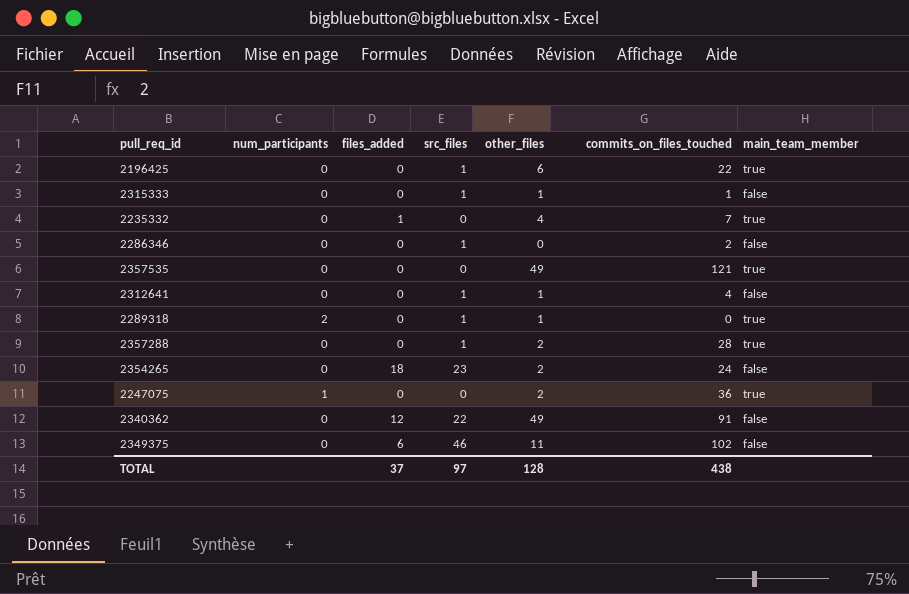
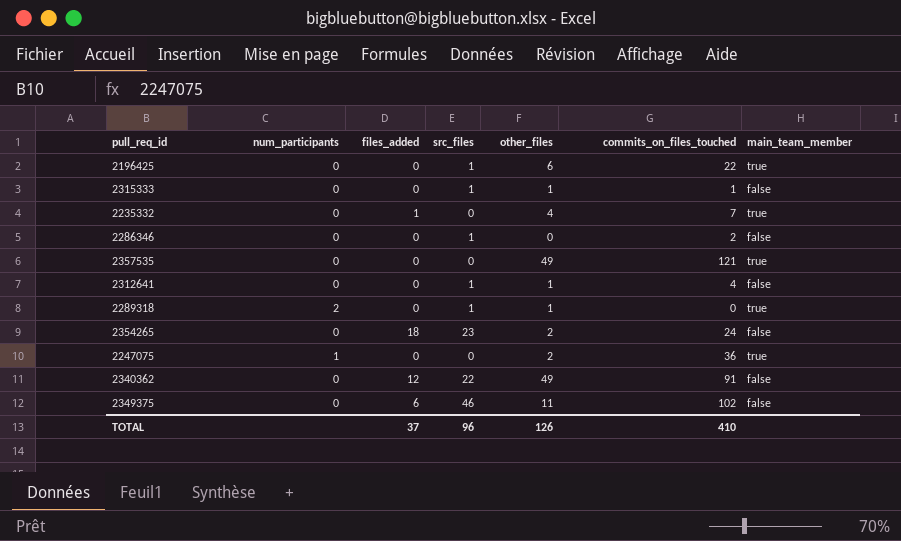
row 2357288: 0 | 0 | 1 | 2 | 28 | true -> none
TOTAL | src_files: 97 -> 96
TOTAL | other_files: 128 -> 126
TOTAL | commits_on_files_touched: 438 -> 410

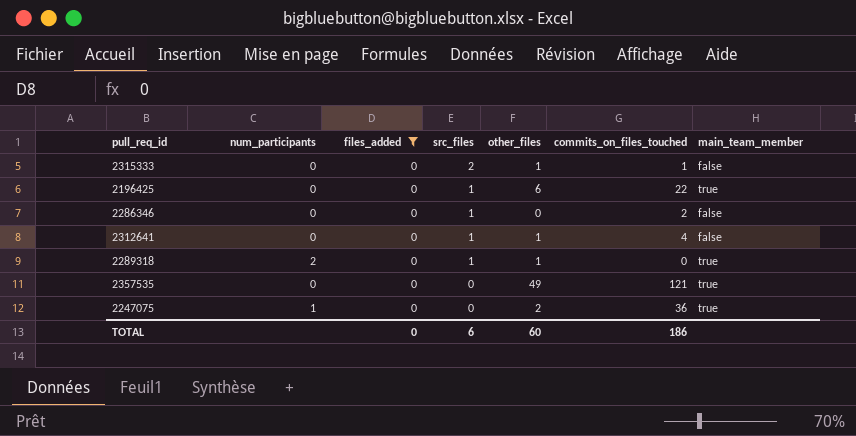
filter: none -> files_added = 0
row order: none -> src_files descending
2315333 | src_files: 1 -> 2
TOTAL | files_added: 37 -> 0
TOTAL | src_files: 96 -> 6
TOTAL | other_files: 126 -> 60
TOTAL | commits_on_files_touched: 410 -> 186

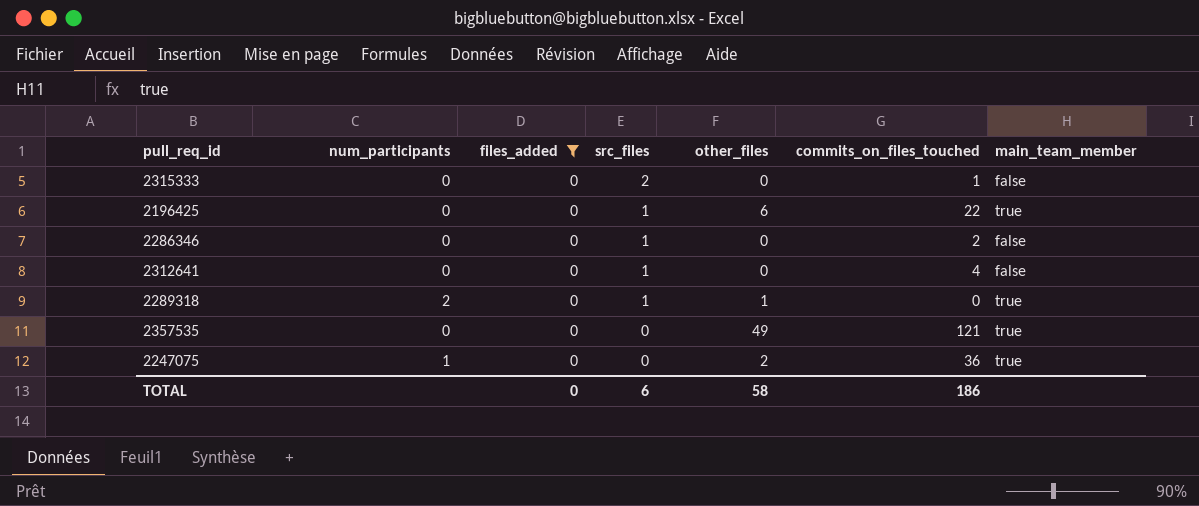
2315333 | other_files: 1 -> 0
2312641 | other_files: 1 -> 0
TOTAL | other_files: 60 -> 58

